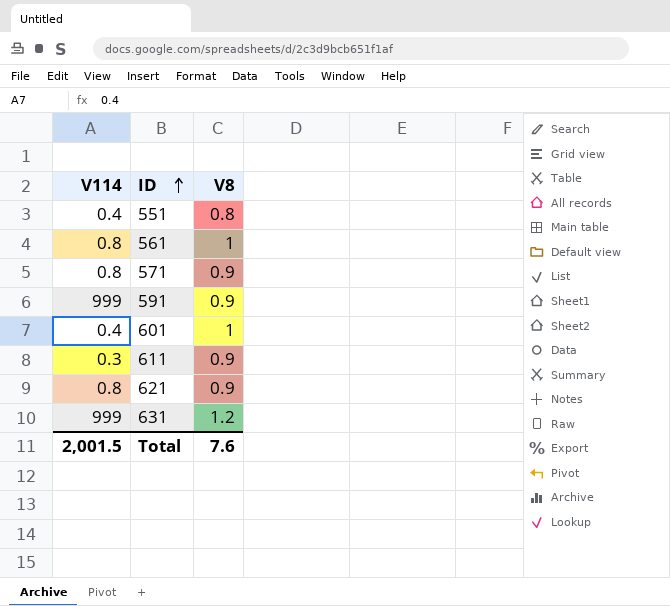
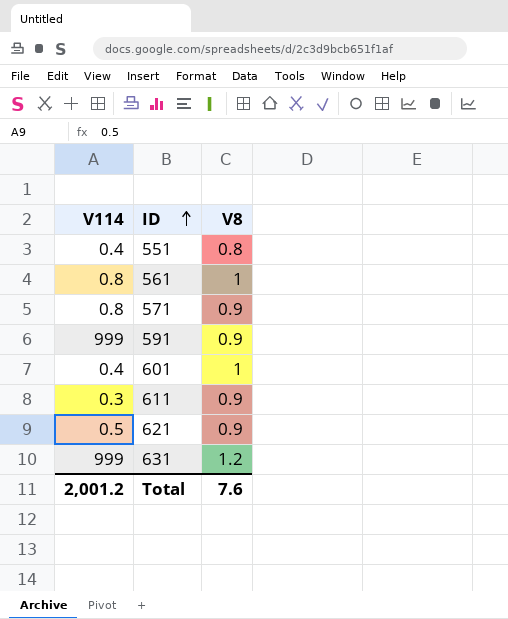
621 | V114: 0.8 -> 0.5
Total | V114: 2,001.5 -> 2,001.2

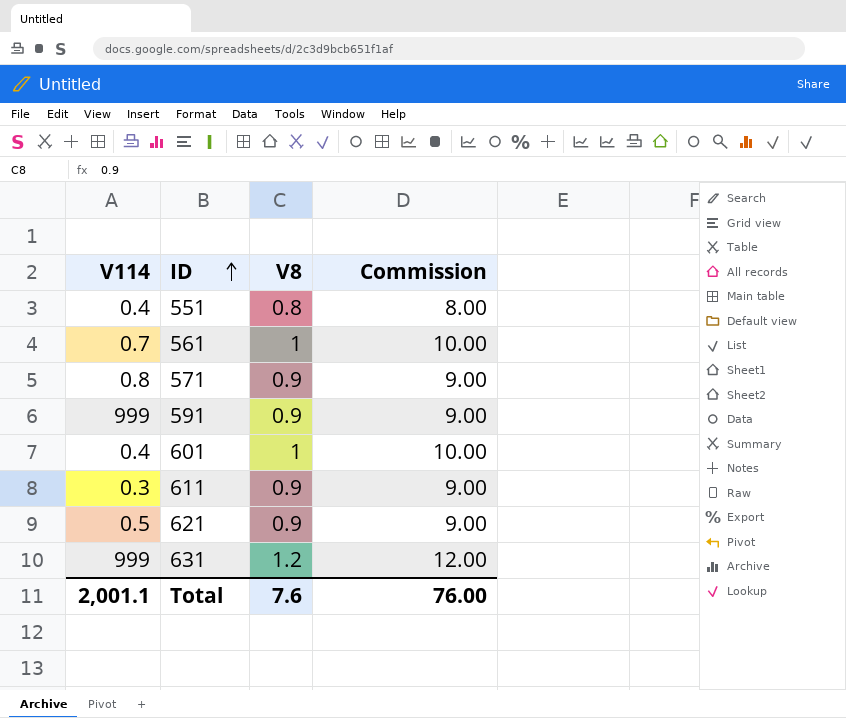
column Commission | formula: none -> [V8] * 10
561 | V114: 0.8 -> 0.7
Total | V114: 2,001.2 -> 2,001.1

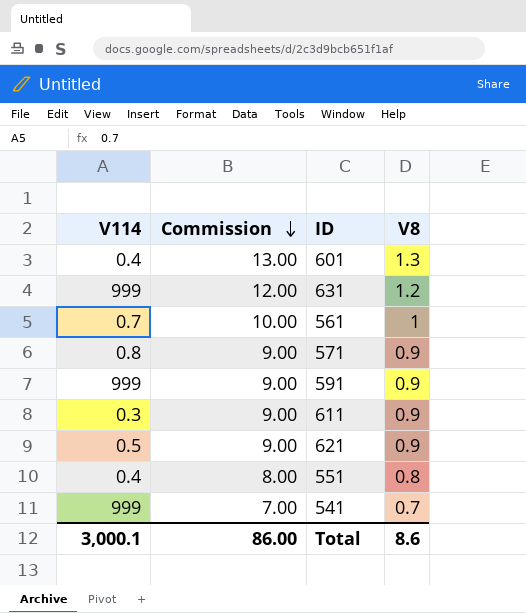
row order: ID ascending -> Commission descending
column Commission | position: 4 -> 2
601 | Commission: 10.00 -> 13.00
601 | V8: 1 -> 1.3
row 541: none -> 999 | 7.00 | 0.7
Total | V114: 2,001.1 -> 3,000.1
Total | Commission: 76.00 -> 86.00
Total | V8: 7.6 -> 8.6

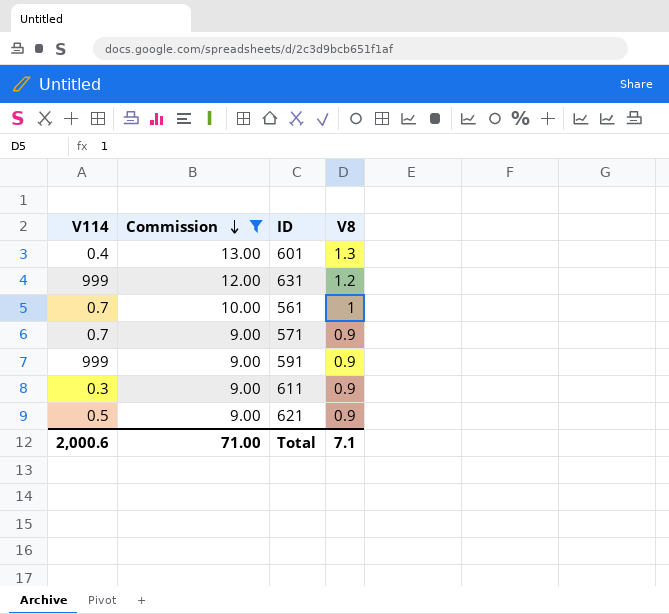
filter: none -> Commission >= 9.00
571 | V114: 0.8 -> 0.7
Total | V114: 3,000.1 -> 2,000.6
Total | Commission: 86.00 -> 71.00
Total | V8: 8.6 -> 7.1

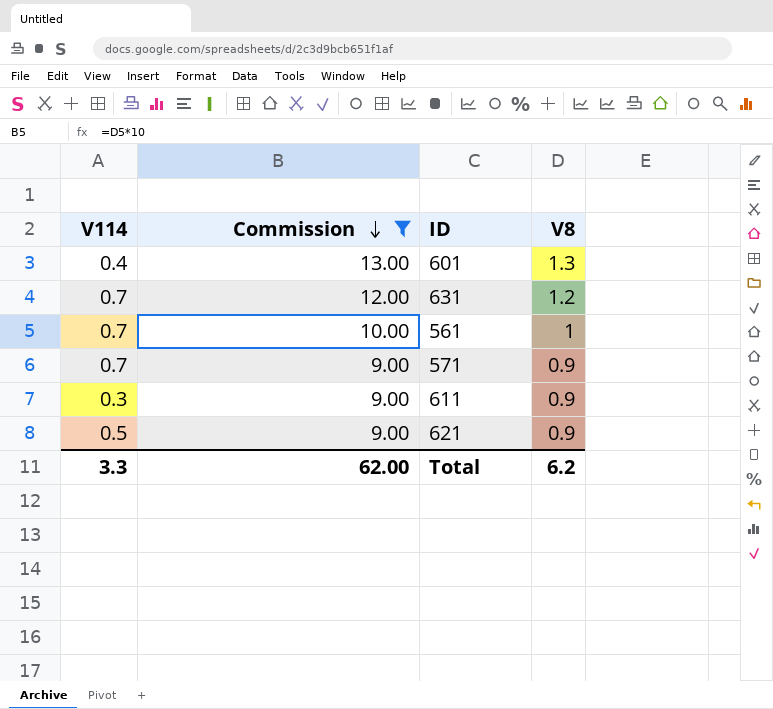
row 591: 999 | 9.00 | 0.9 -> none
631 | V114: 999 -> 0.7
Total | V114: 2,000.6 -> 3.3
Total | Commission: 71.00 -> 62.00
Total | V8: 7.1 -> 6.2

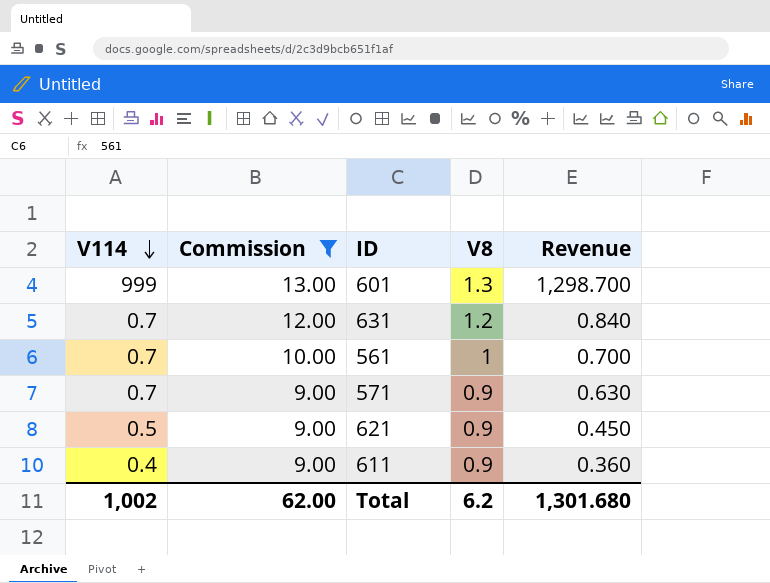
row order: Commission descending -> V114 descending
column Revenue | formula: none -> [V114] * [V8]
601 | V114: 0.4 -> 999
611 | V114: 0.3 -> 0.4
Total | V114: 3.3 -> 1,002

